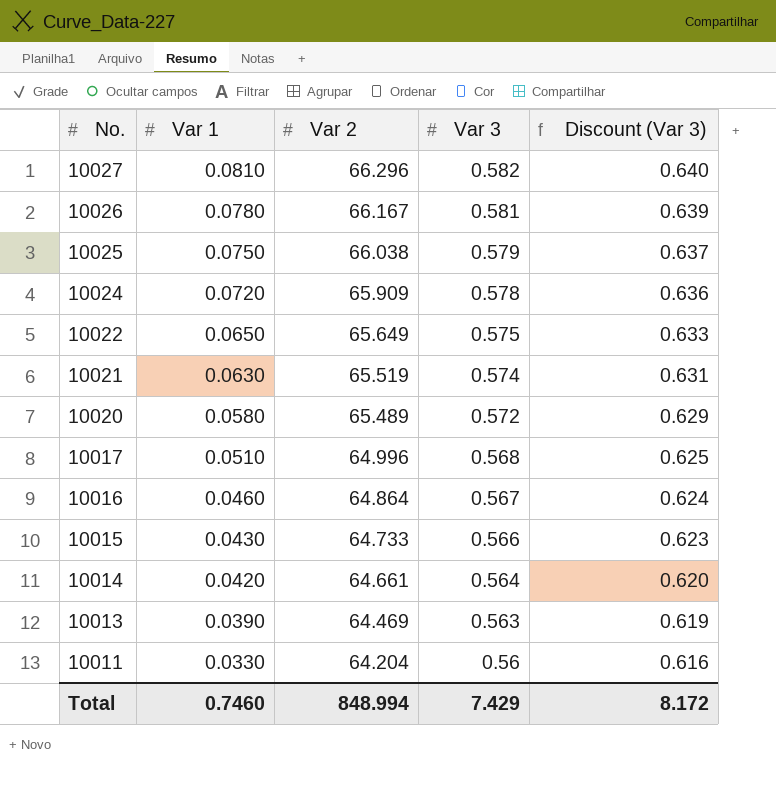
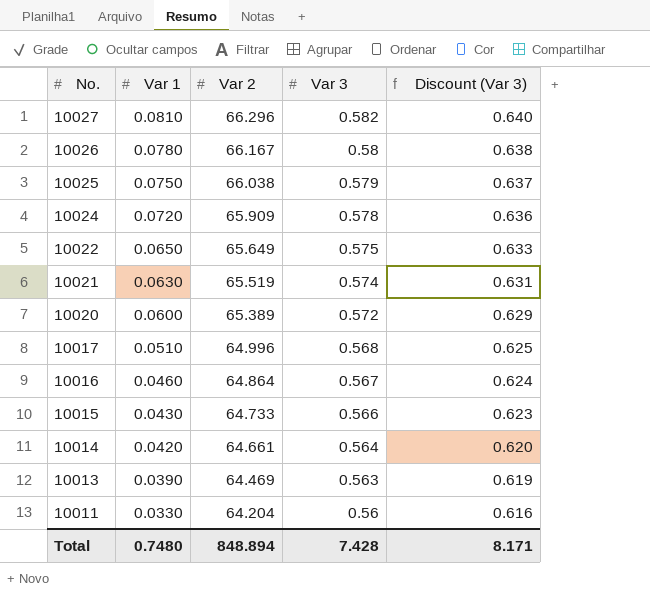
10026 | Var 3: 0.581 -> 0.58
10026 | Discount (Var 3): 0.639 -> 0.638
10020 | Var 1: 0.0580 -> 0.0600
10020 | Var 2: 65.489 -> 65.389
Total | Var 1: 0.7460 -> 0.7480
Total | Var 2: 848.994 -> 848.894
Total | Var 3: 7.429 -> 7.428
Total | Discount (Var 3): 8.172 -> 8.171

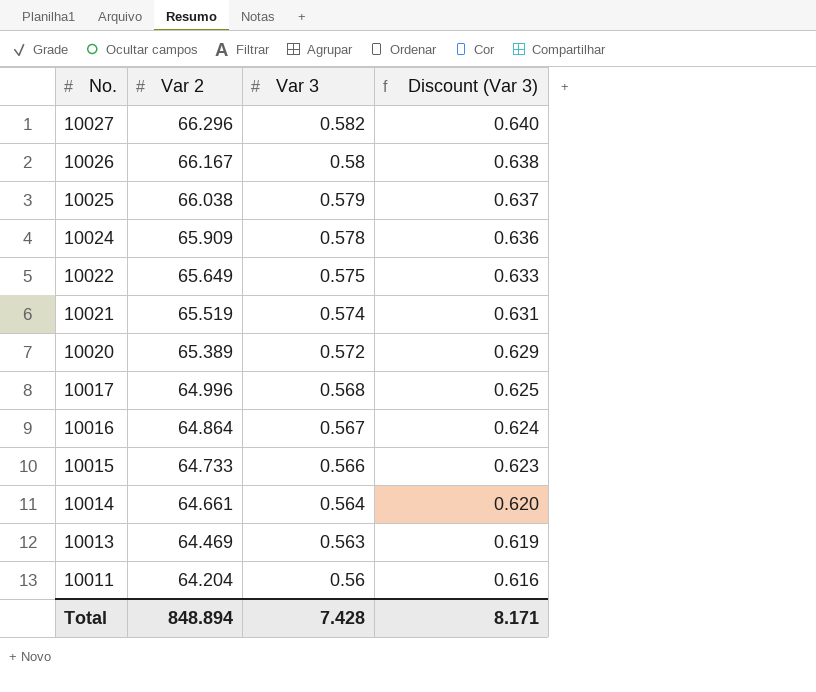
column Var 1 | position: 2 -> none

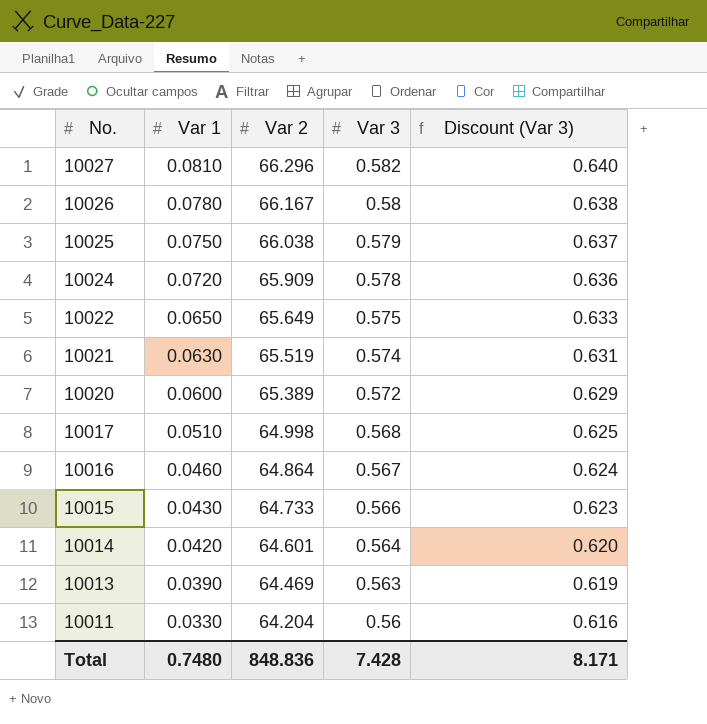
column Var 1 | position: none -> 2
10017 | Var 2: 64.996 -> 64.998
10014 | Var 2: 64.661 -> 64.601
Total | Var 2: 848.894 -> 848.836

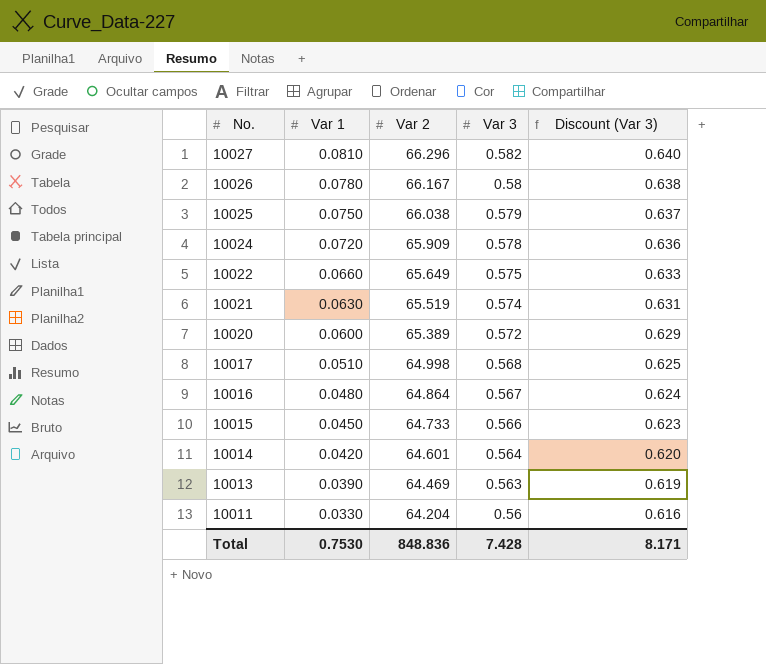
10022 | Var 1: 0.0650 -> 0.0660
10016 | Var 1: 0.0460 -> 0.0480
10015 | Var 1: 0.0430 -> 0.0450
Total | Var 1: 0.7480 -> 0.7530

